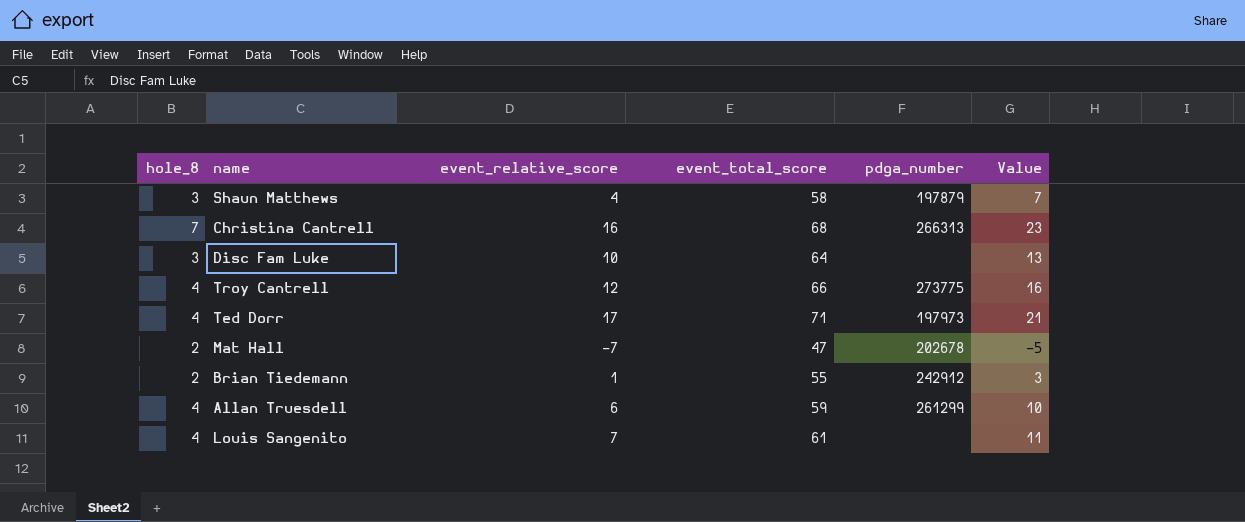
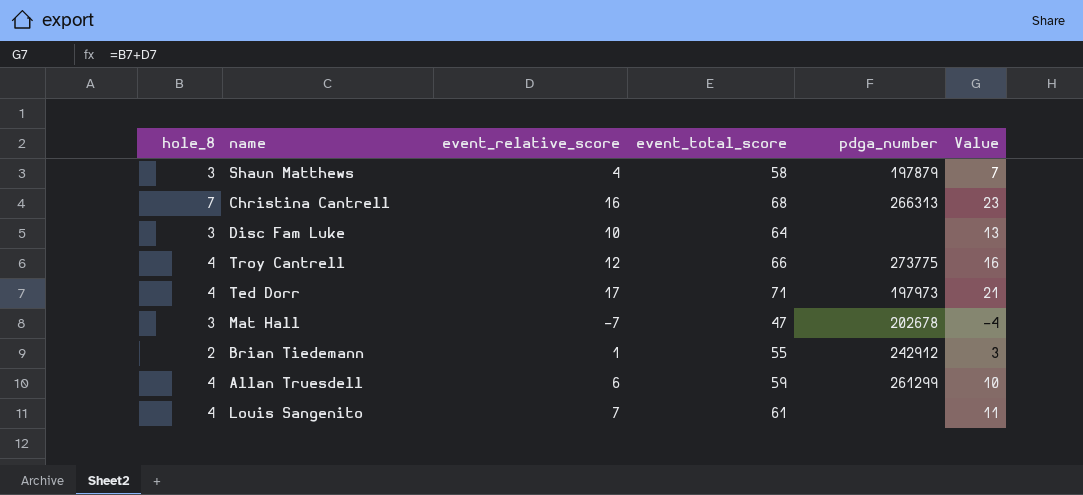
Mat Hall | hole_8: 2 -> 3
Mat Hall | Value: -5 -> -4

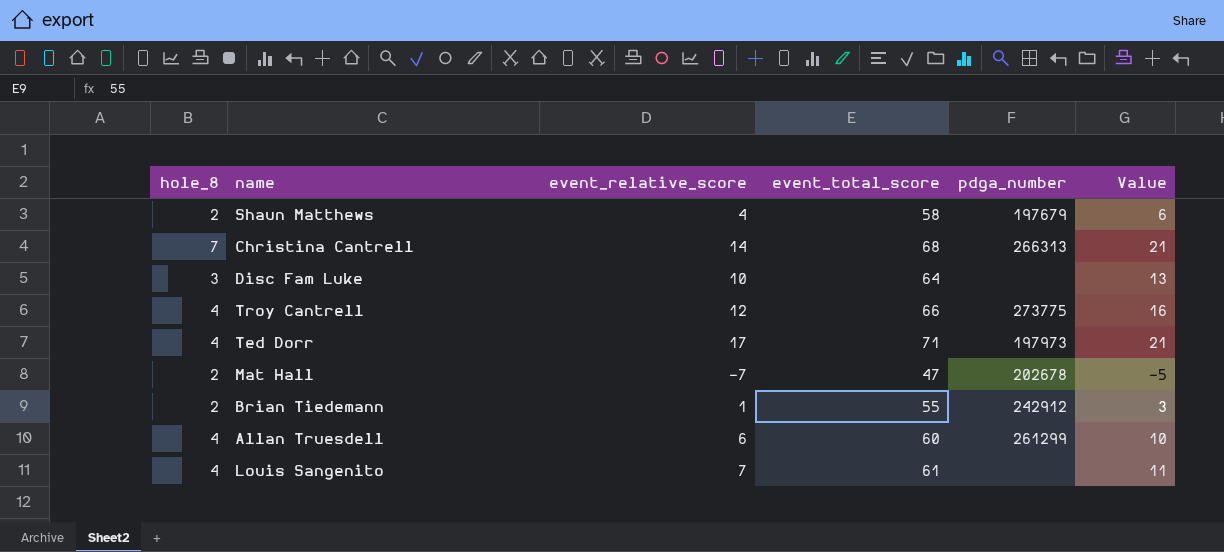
Shaun Matthews | hole_8: 3 -> 2
Shaun Matthews | pdga_number: 197879 -> 197679
Shaun Matthews | Value: 7 -> 6
Christina Cantrell | event_relative_score: 16 -> 14
Christina Cantrell | Value: 23 -> 21
Mat Hall | hole_8: 3 -> 2
Mat Hall | Value: -4 -> -5
Allan Truesdell | event_total_score: 59 -> 60

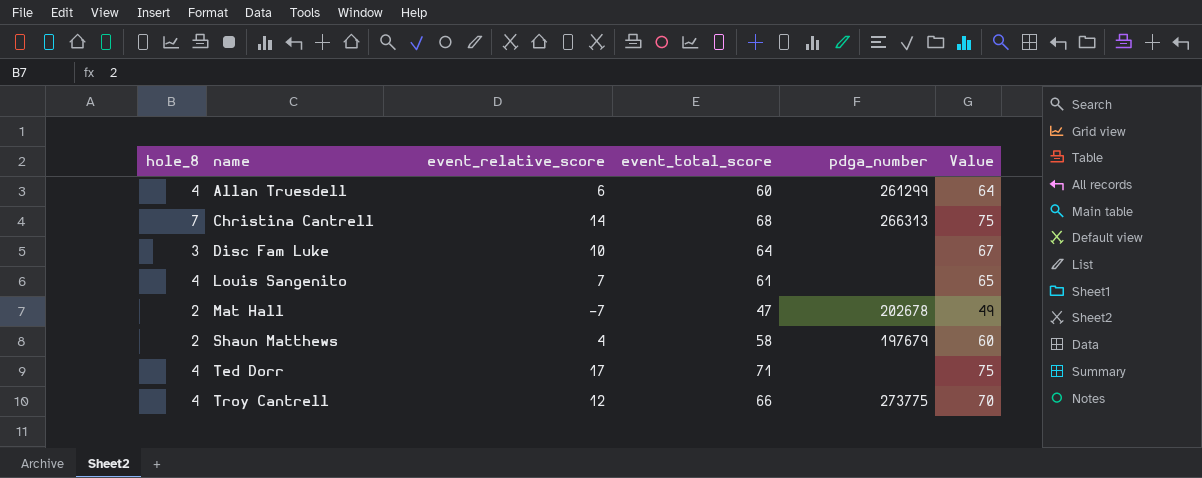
row order: none -> name ascending
column Value | formula: [hole_8] + [event_relative_score] -> [hole_8] + [event_total_score]
row Brian Tiedemann: 2 | 1 | 55 | 242912 | 3 -> none
Ted Dorr | pdga_number: 197973 -> none

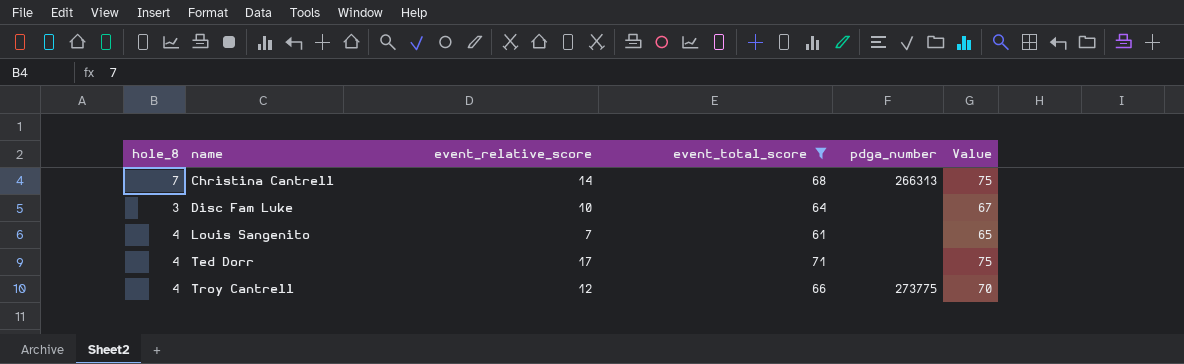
filter: none -> event_total_score >= 61

